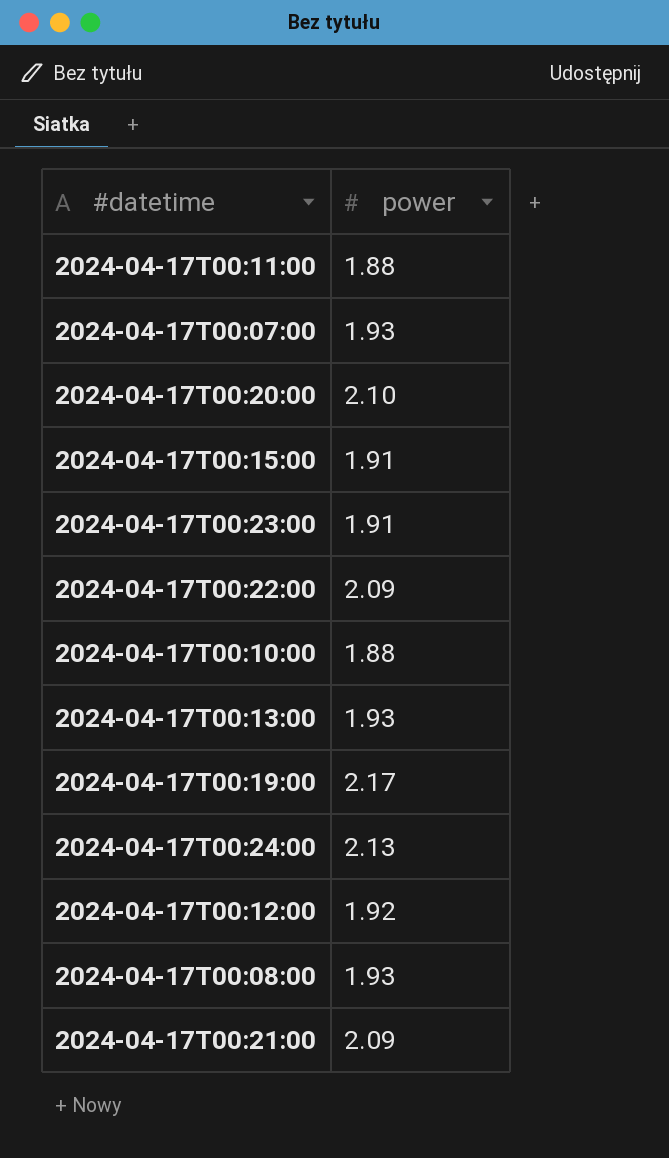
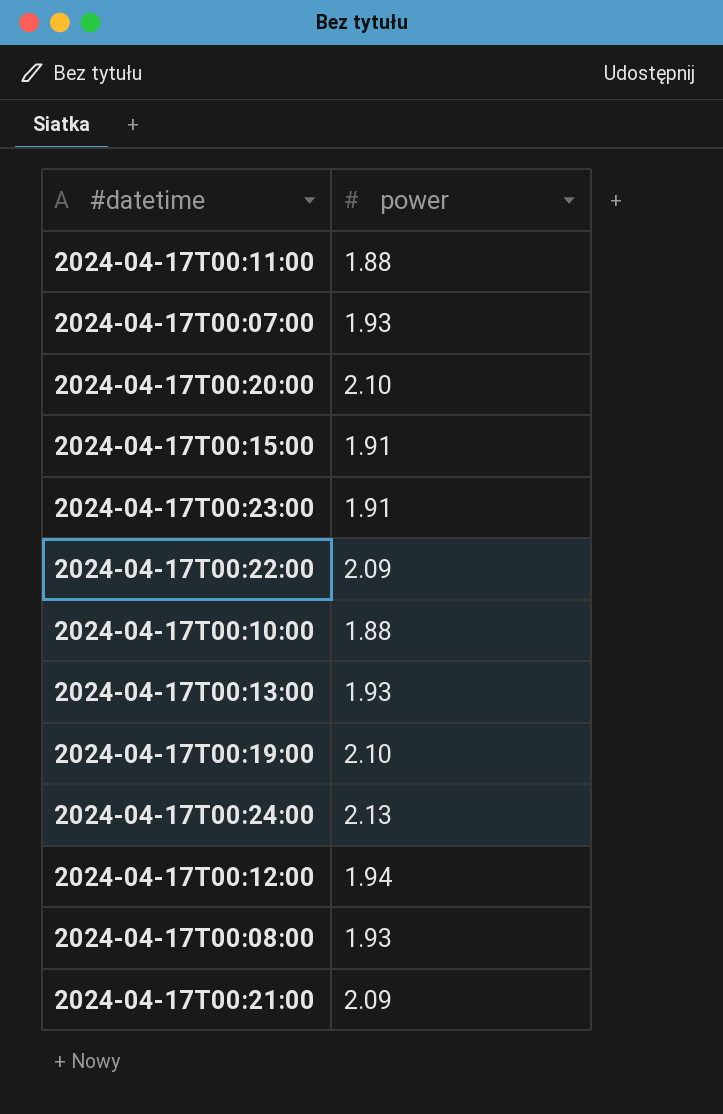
2024-04-17T00:19:00 | power: 2.17 -> 2.10
2024-04-17T00:12:00 | power: 1.92 -> 1.94

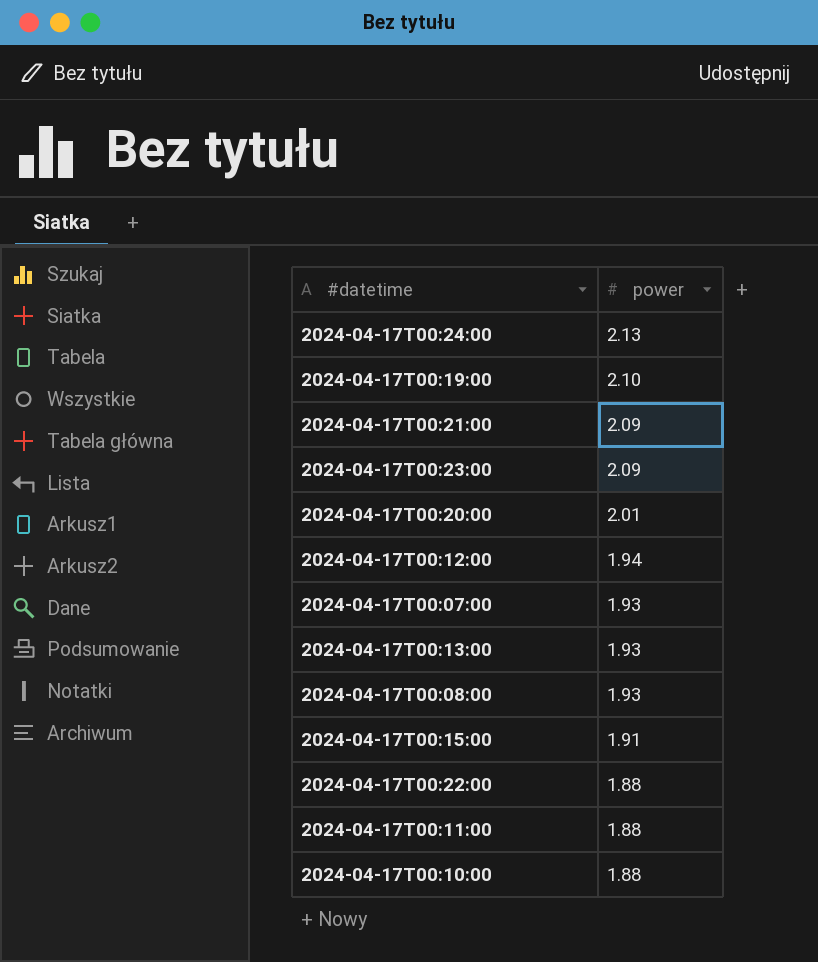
row order: none -> power descending
2024-04-17T00:23:00 | power: 1.91 -> 2.09
2024-04-17T00:20:00 | power: 2.10 -> 2.01
2024-04-17T00:22:00 | power: 2.09 -> 1.88

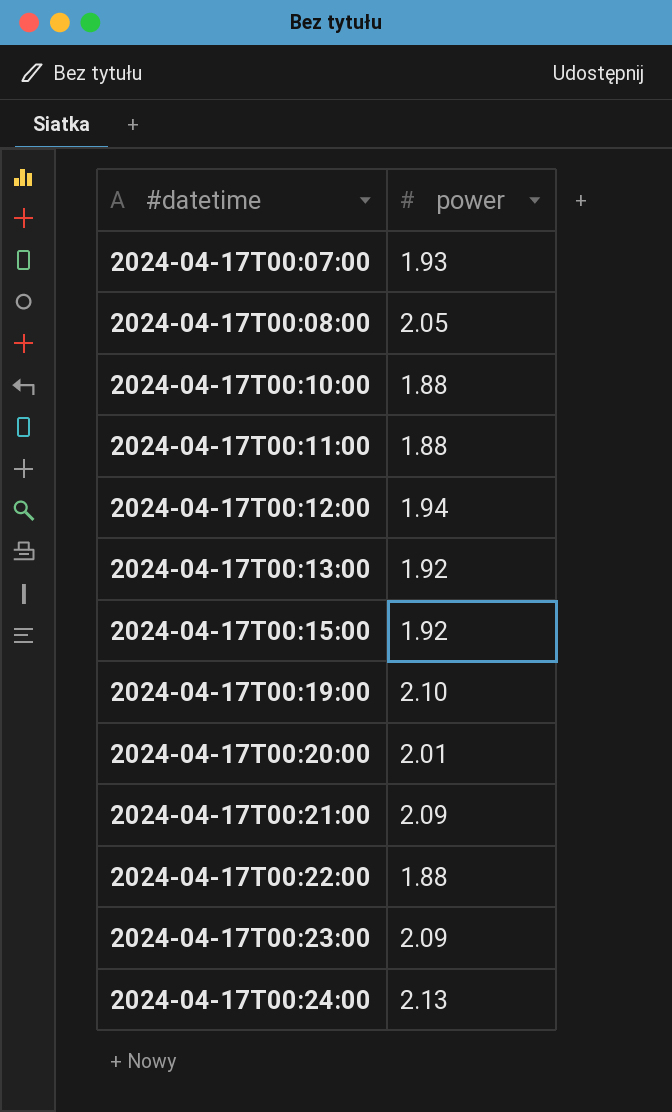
row order: power descending -> #datetime ascending
2024-04-17T00:08:00 | power: 1.93 -> 2.05
2024-04-17T00:13:00 | power: 1.93 -> 1.92
2024-04-17T00:15:00 | power: 1.91 -> 1.92

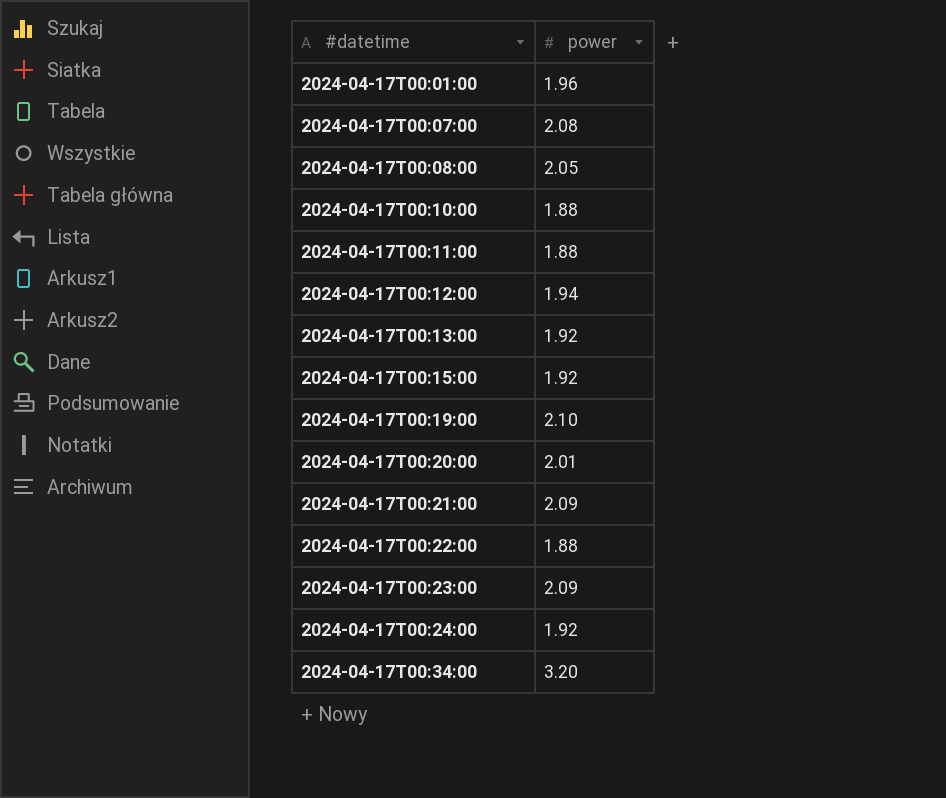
row 2024-04-17T00:01:00: none -> 1.96
2024-04-17T00:07:00 | power: 1.93 -> 2.08
2024-04-17T00:24:00 | power: 2.13 -> 1.92
row 2024-04-17T00:34:00: none -> 3.20

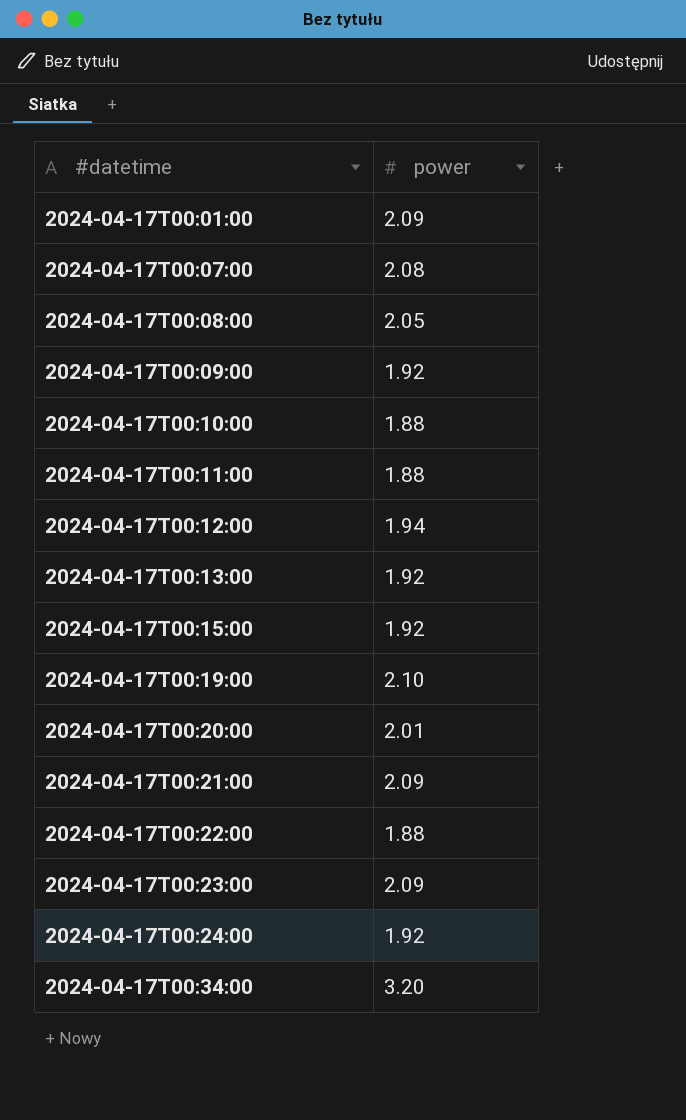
2024-04-17T00:01:00 | power: 1.96 -> 2.09
row 2024-04-17T00:09:00: none -> 1.92

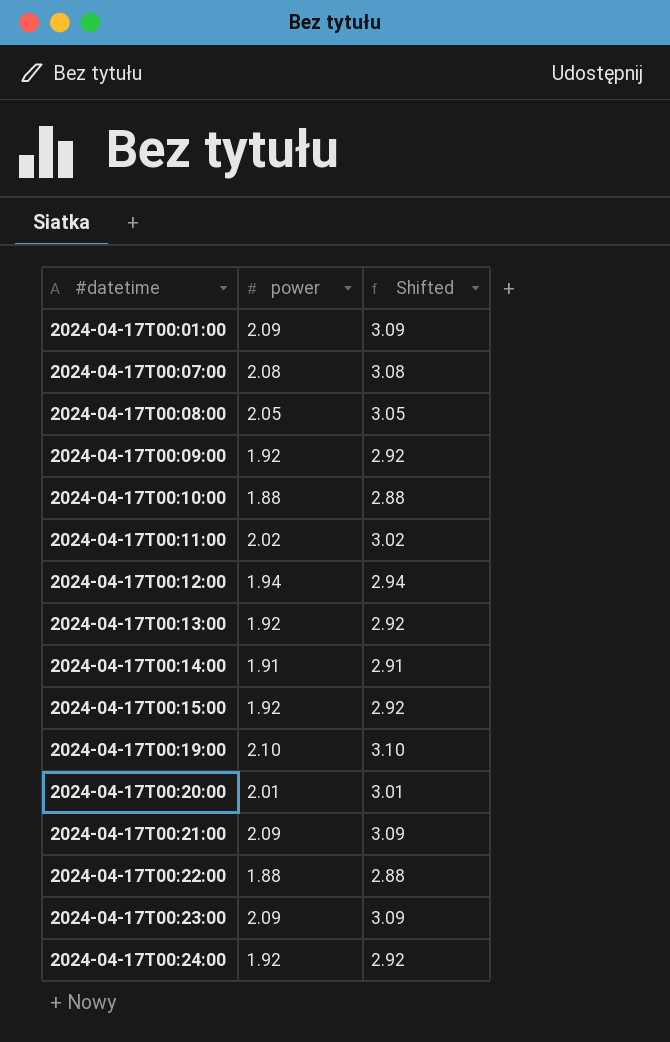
column Shifted | formula: none -> [power] + 1
row 2024-04-17T00:34:00: 3.20 -> none
2024-04-17T00:11:00 | power: 1.88 -> 2.02
row 2024-04-17T00:14:00: none -> 1.91 | 2.91

